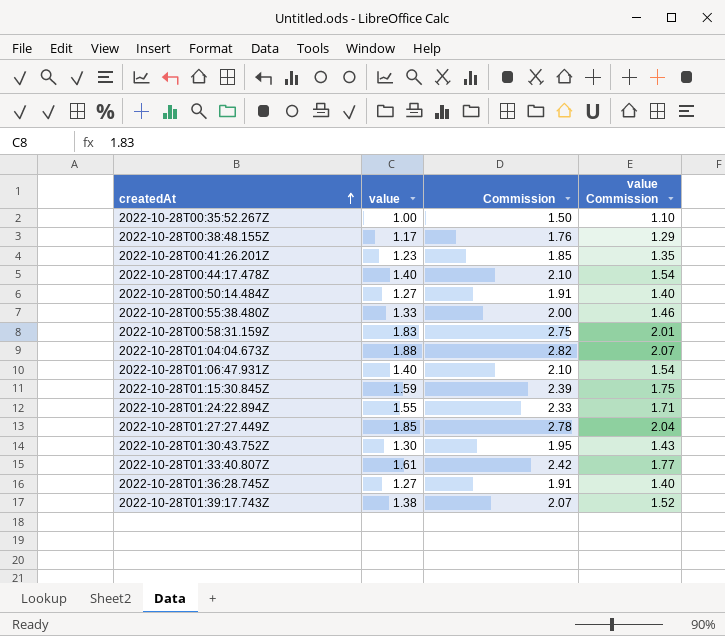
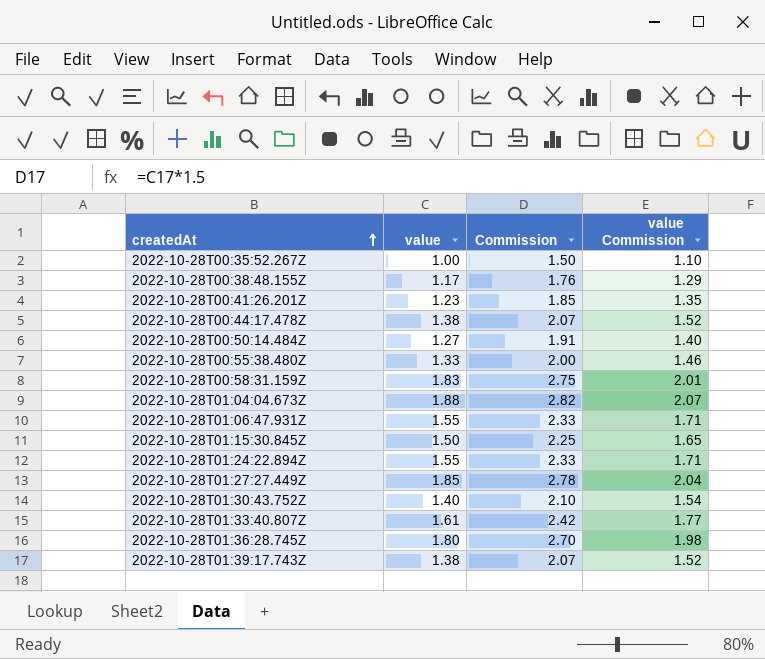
2022-10-28T00:44:17.478Z | value: 1.40 -> 1.38
2022-10-28T00:44:17.478Z | Commission: 2.10 -> 2.07
2022-10-28T00:44:17.478Z | value Commission: 1.54 -> 1.52
2022-10-28T01:06:47.931Z | value: 1.40 -> 1.55
2022-10-28T01:06:47.931Z | Commission: 2.10 -> 2.33
2022-10-28T01:06:47.931Z | value Commission: 1.54 -> 1.71
2022-10-28T01:15:30.845Z | value: 1.59 -> 1.50
2022-10-28T01:15:30.845Z | Commission: 2.39 -> 2.25
2022-10-28T01:15:30.845Z | value Commission: 1.75 -> 1.65
2022-10-28T01:30:43.752Z | value: 1.30 -> 1.40
2022-10-28T01:30:43.752Z | Commission: 1.95 -> 2.10
2022-10-28T01:30:43.752Z | value Commission: 1.43 -> 1.54
2022-10-28T01:36:28.745Z | value: 1.27 -> 1.80
2022-10-28T01:36:28.745Z | Commission: 1.91 -> 2.70
2022-10-28T01:36:28.745Z | value Commission: 1.40 -> 1.98

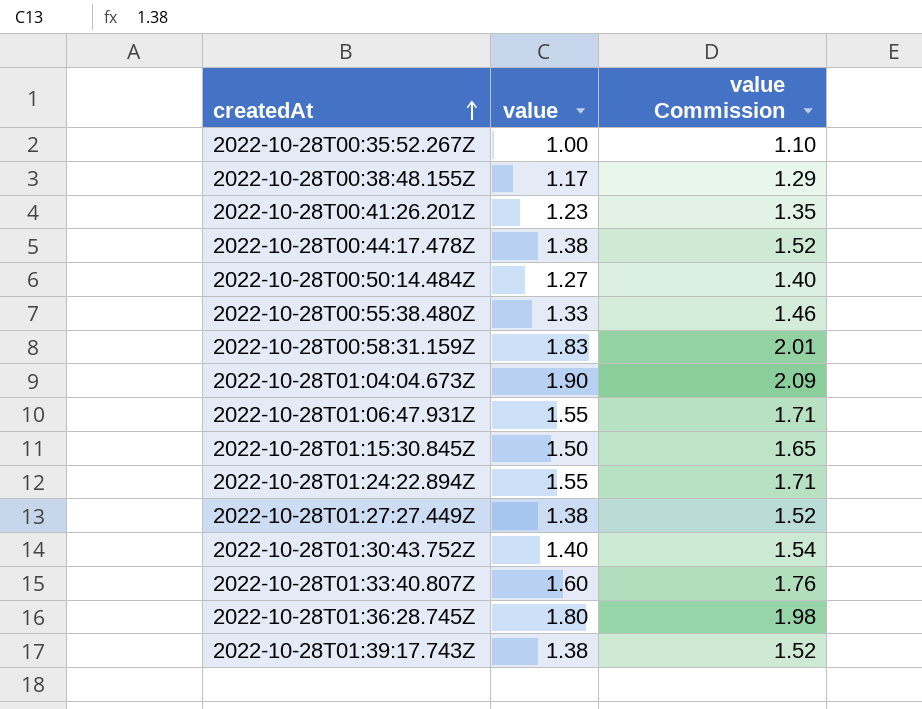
column Commission | formula: [value] * 1.5 -> none
2022-10-28T01:04:04.673Z | value: 1.88 -> 1.90
2022-10-28T01:04:04.673Z | value Commission: 2.07 -> 2.09
2022-10-28T01:27:27.449Z | value: 1.85 -> 1.38
2022-10-28T01:27:27.449Z | value Commission: 2.04 -> 1.52
2022-10-28T01:33:40.807Z | value: 1.61 -> 1.60
2022-10-28T01:33:40.807Z | value Commission: 1.77 -> 1.76

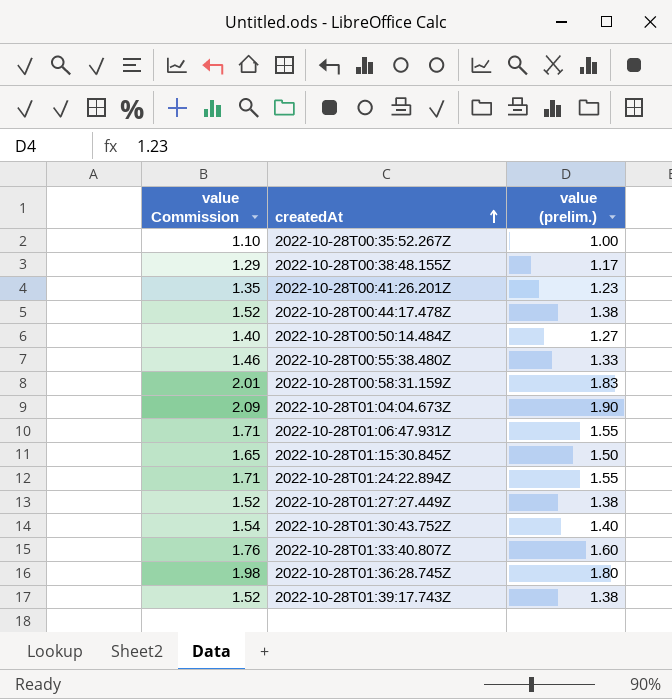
column value Commission | position: 3 -> 1
column name: value -> value (prelim.)

